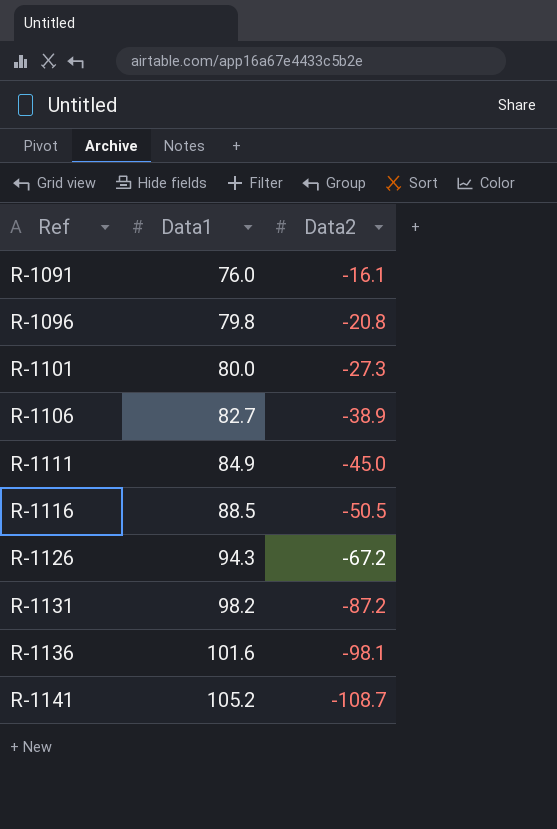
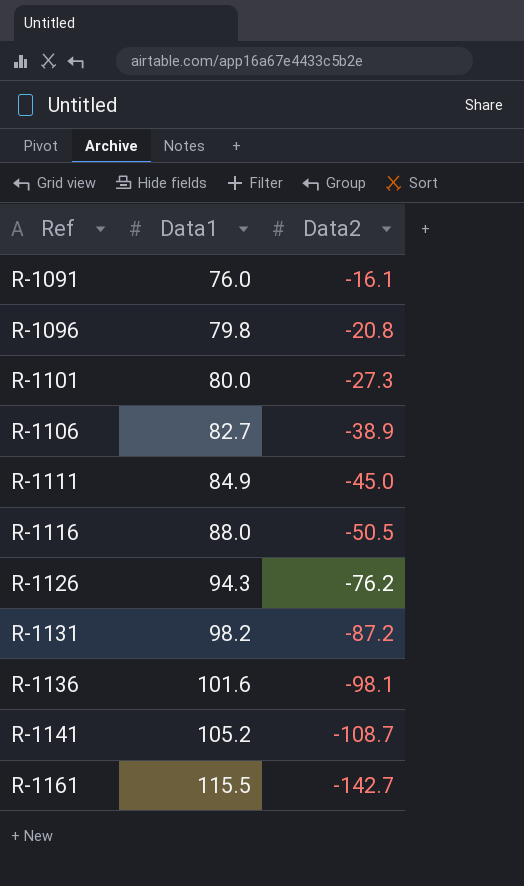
R-1116 | Data1: 88.5 -> 88.0
R-1126 | Data2: -67.2 -> -76.2
row R-1161: none -> 115.5 | -142.7

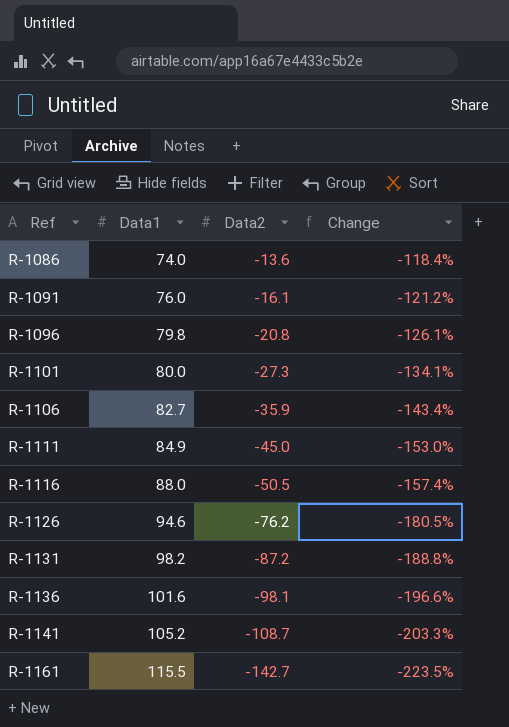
column Change | formula: none -> ([Data2] - [Data1]) / [Data1]
row R-1086: none -> 74.0 | -13.6 | -118.4%
R-1106 | Data2: -38.9 -> -35.9
R-1126 | Data1: 94.3 -> 94.6

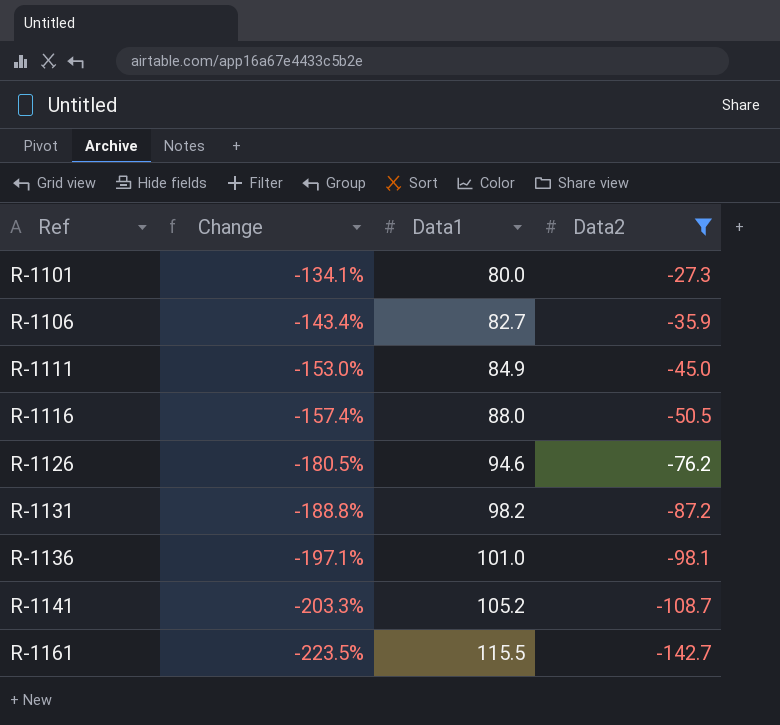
filter: none -> Data2 <= -27.3
column Change | position: 4 -> 2
R-1136 | Change: -196.6% -> -197.1%
R-1136 | Data1: 101.6 -> 101.0

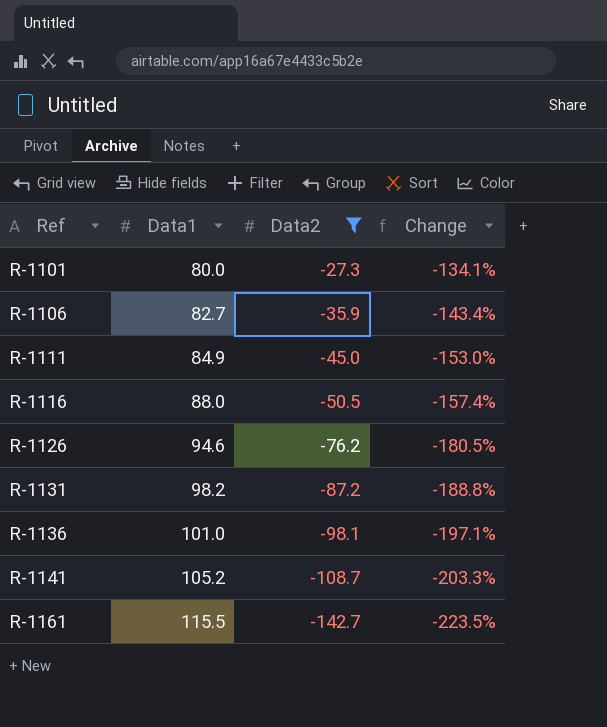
column Change | position: 2 -> 4

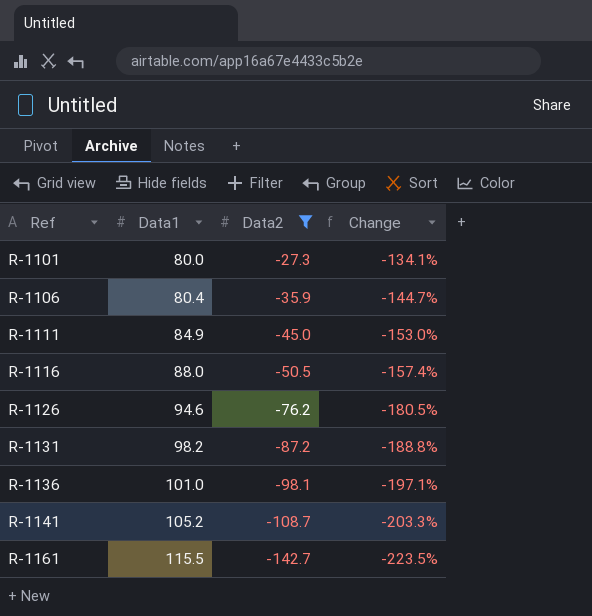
R-1106 | Data1: 82.7 -> 80.4
R-1106 | Change: -143.4% -> -144.7%

